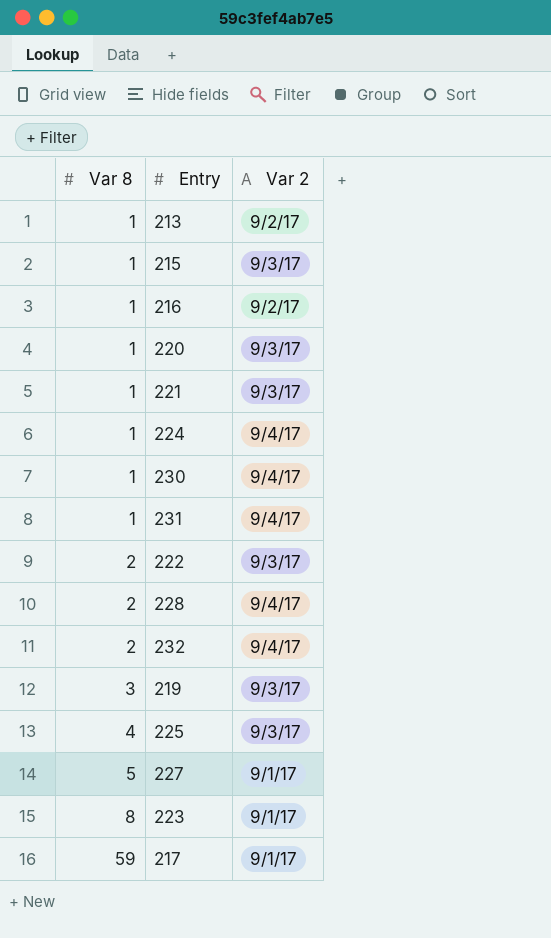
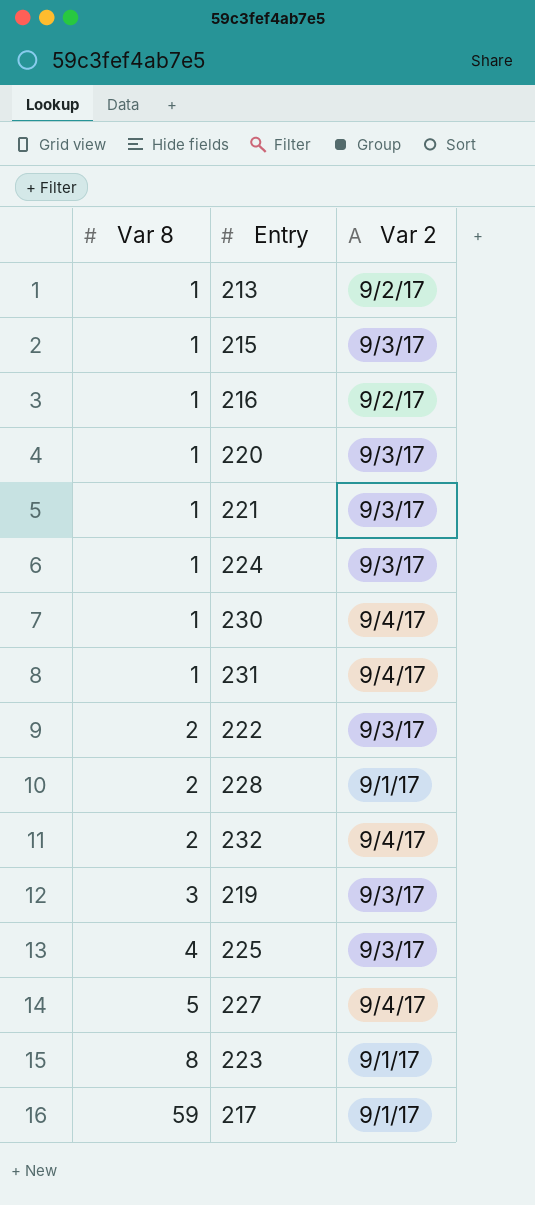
224 | Var 2: 9/4/17 -> 9/3/17
228 | Var 2: 9/4/17 -> 9/1/17
227 | Var 2: 9/1/17 -> 9/4/17

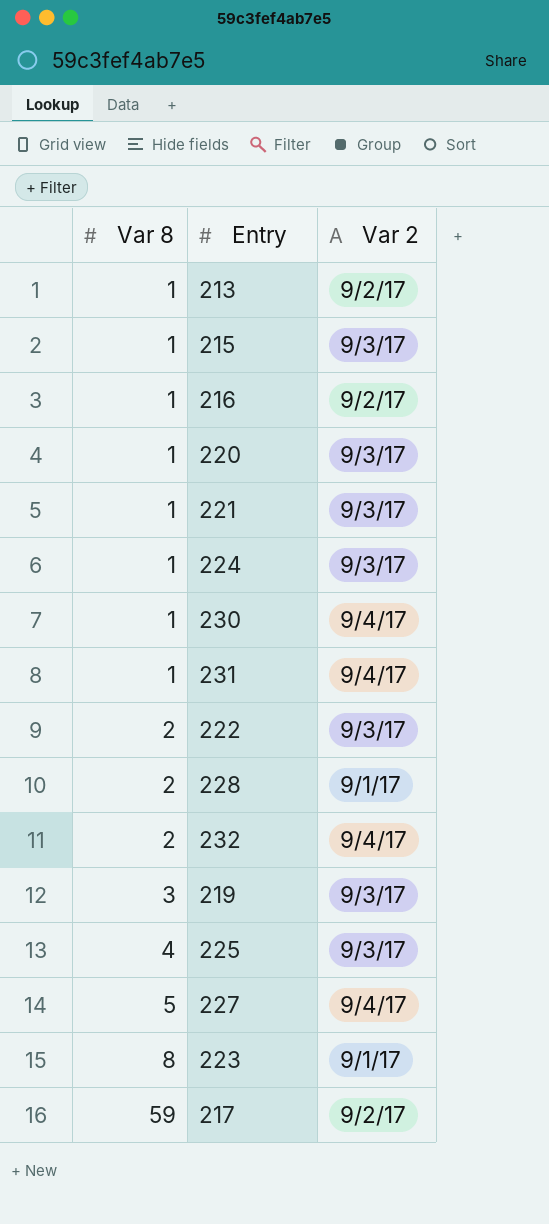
217 | Var 2: 9/1/17 -> 9/2/17

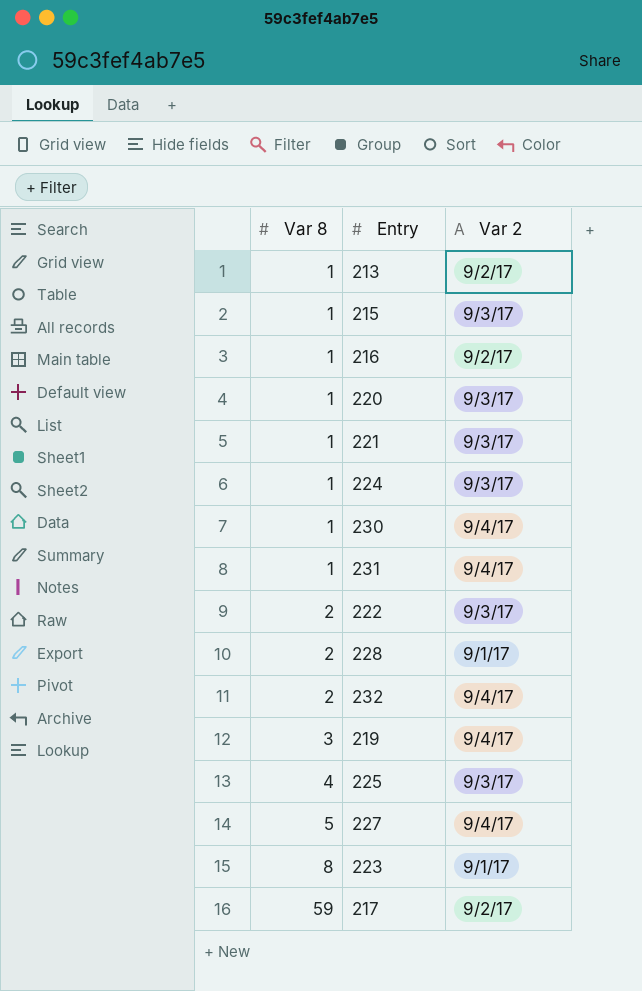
219 | Var 2: 9/3/17 -> 9/4/17

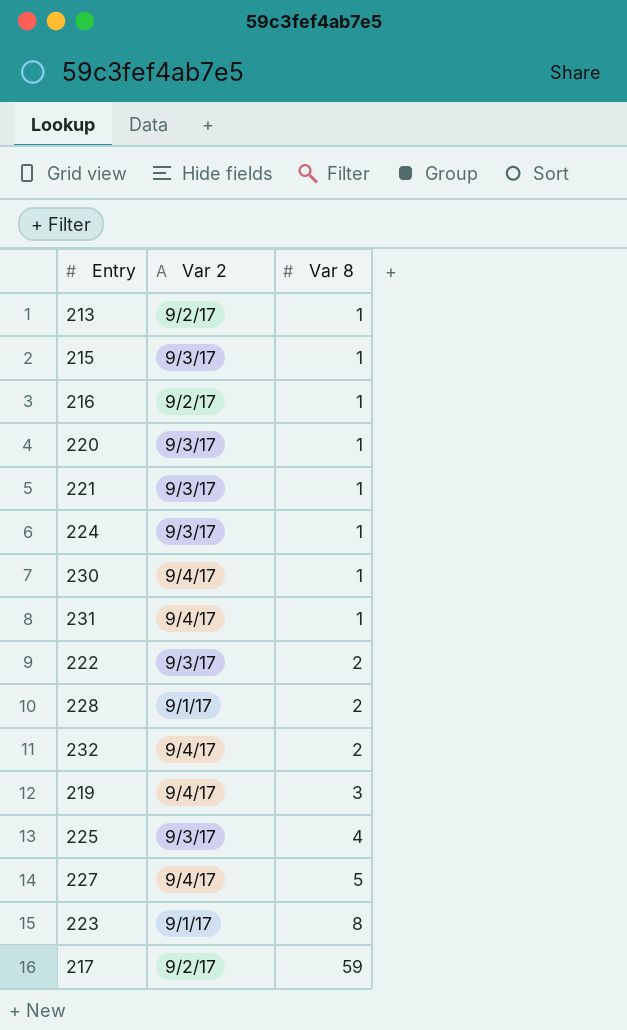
column Var 8 | position: 1 -> 3

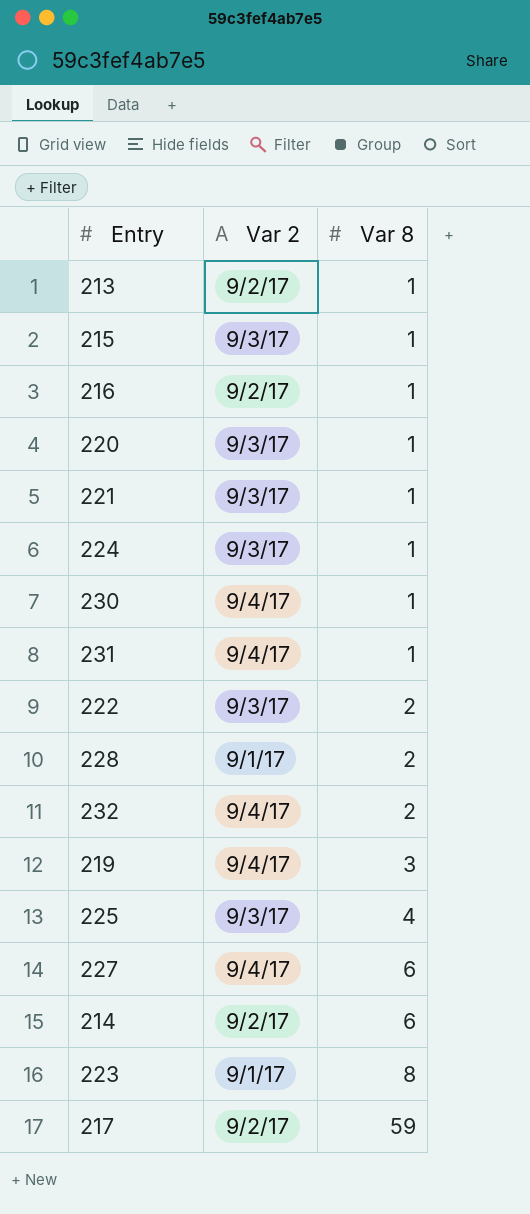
227 | Var 8: 5 -> 6
row 214: none -> 9/2/17 | 6

